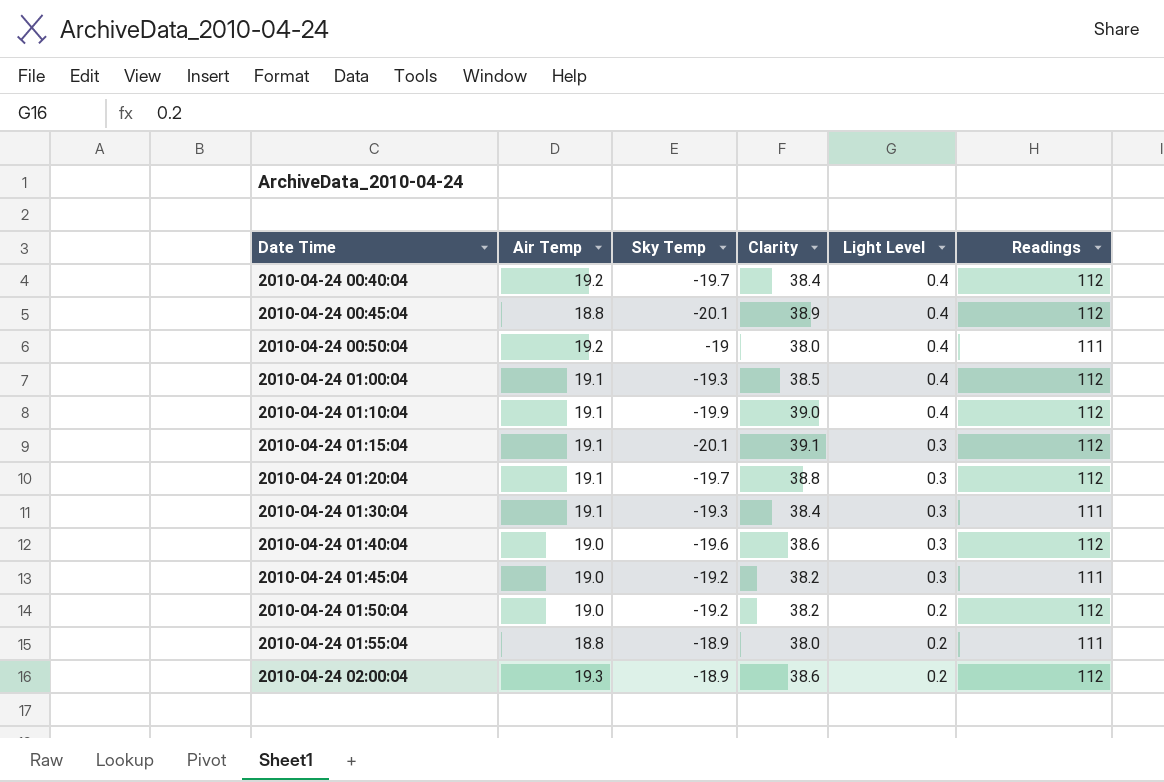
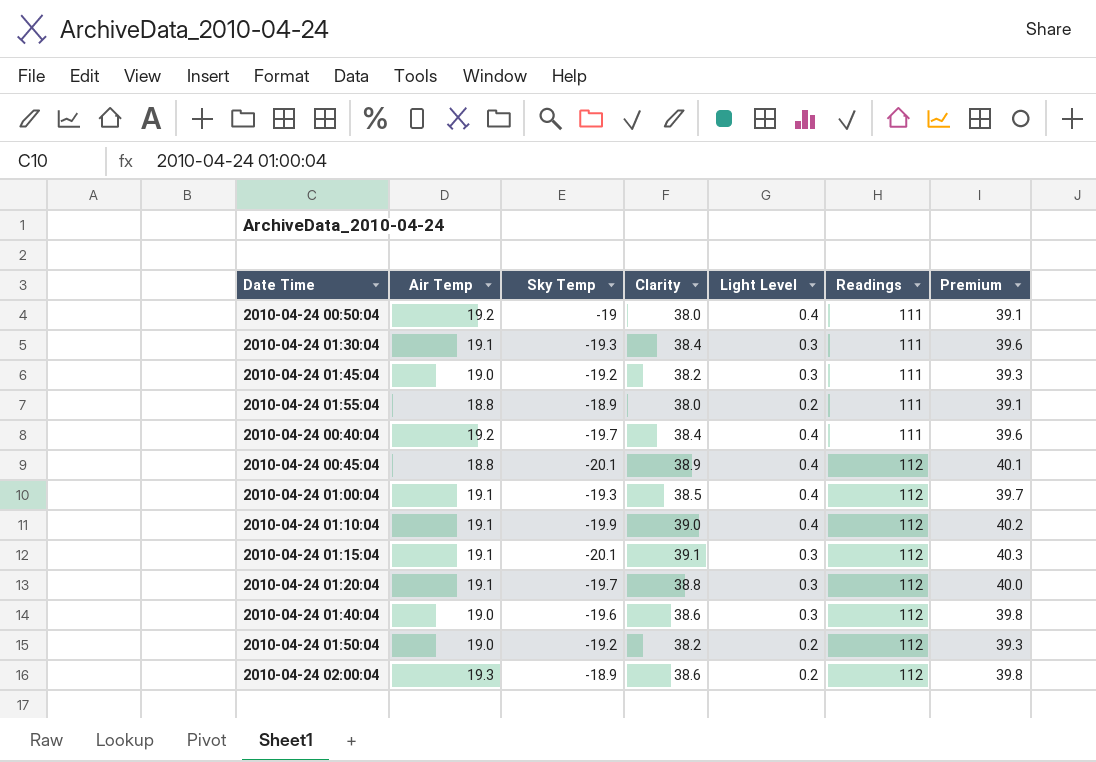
row order: Date Time ascending -> Readings ascending
column Premium | formula: none -> [Clarity] * 1.03
2010-04-24 00:40:04 | Readings: 112 -> 111

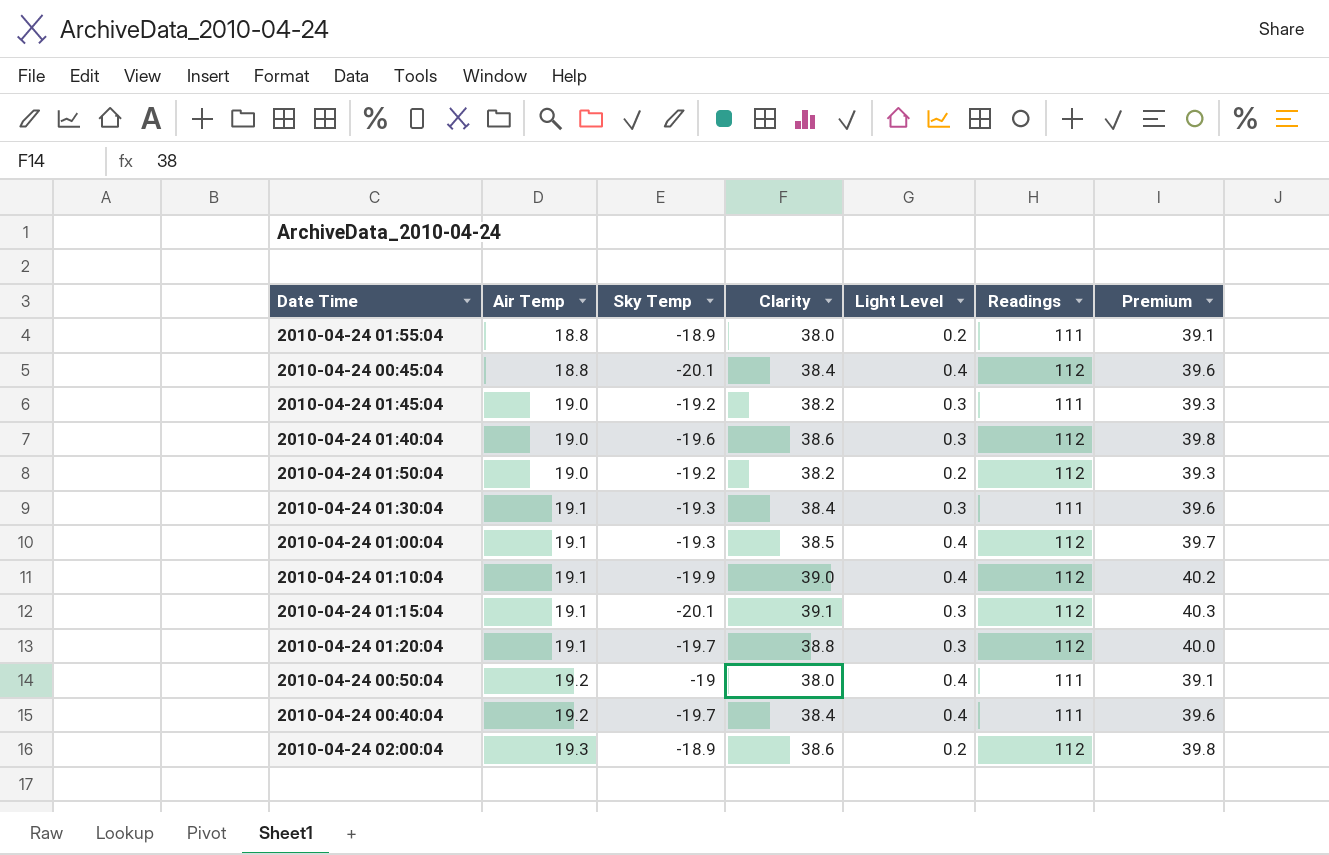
row order: Readings ascending -> Air Temp ascending
2010-04-24 00:45:04 | Clarity: 38.9 -> 38.4
2010-04-24 00:45:04 | Premium: 40.1 -> 39.6

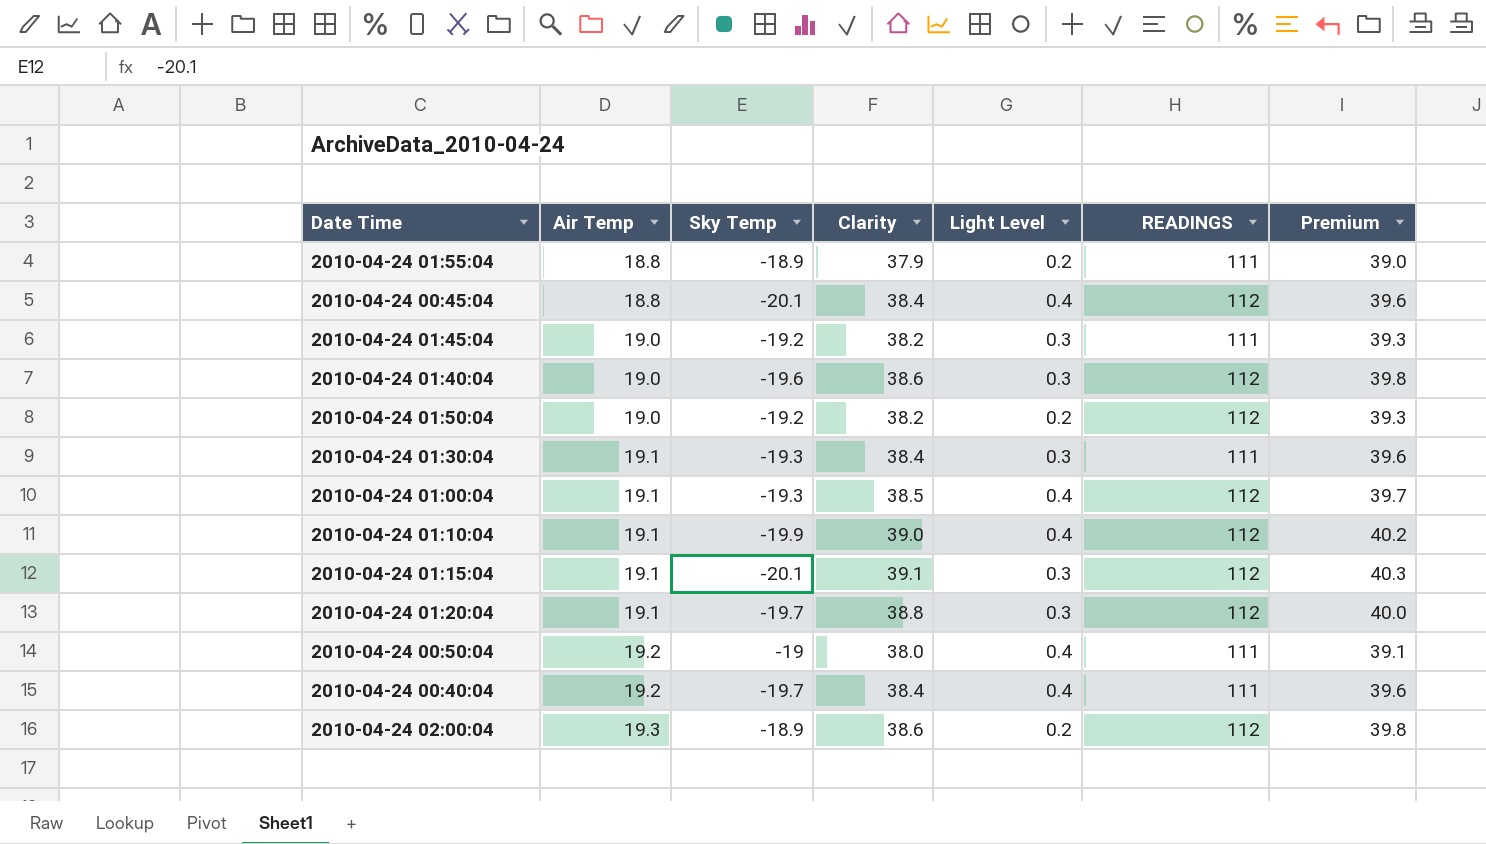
column name: Readings -> READINGS
2010-04-24 01:55:04 | Clarity: 38.0 -> 37.9
2010-04-24 01:55:04 | Premium: 39.1 -> 39.0

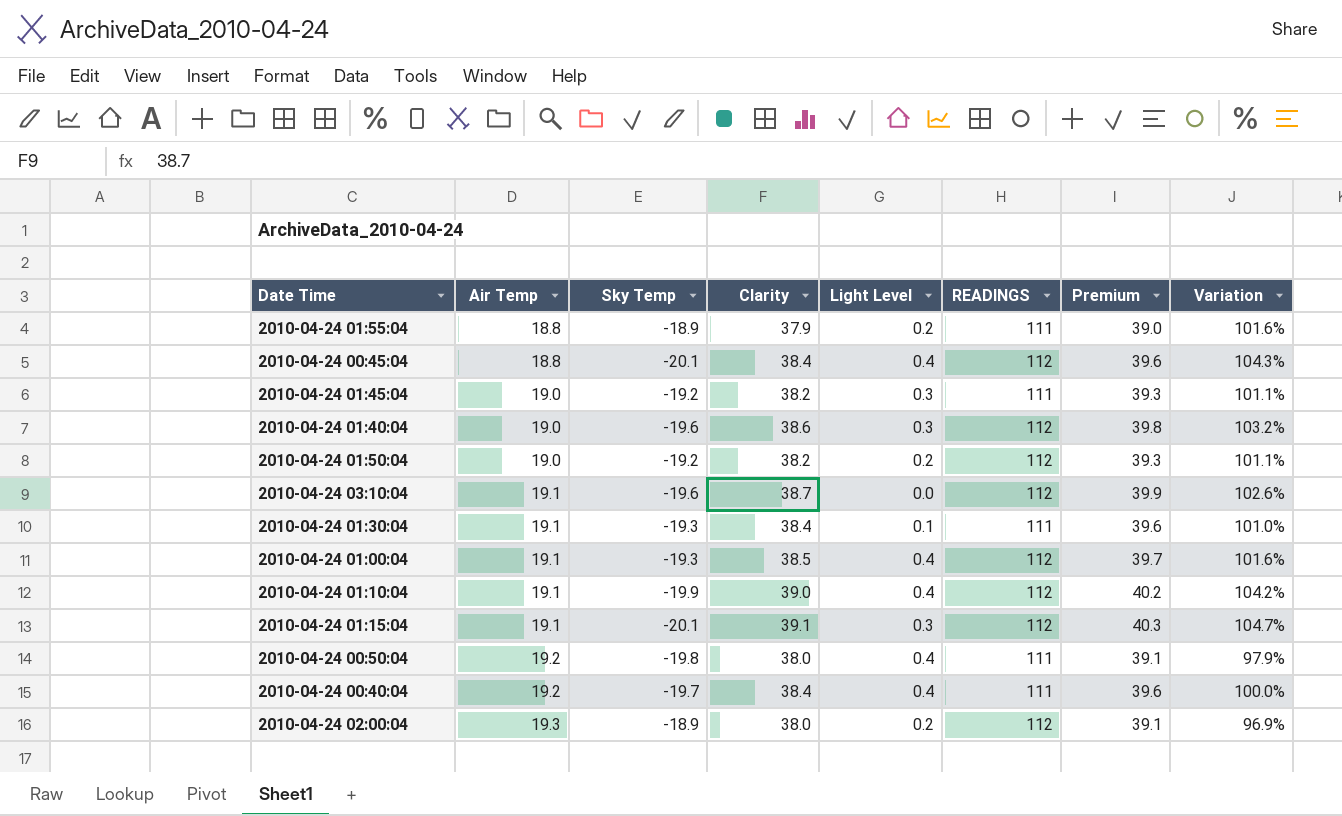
column Variation | formula: none -> ([Clarity] - [Air Temp]) / [Air Temp]
row 2010-04-24 01:20:04: 19.1 | -19.7 | 38.8 | 0.3 | 112 | 40.0 -> none
row 2010-04-24 03:10:04: none -> 19.1 | -19.6 | 38.7 | 0.0 | 112 | 39.9 | 102.6%
2010-04-24 01:30:04 | Light Level: 0.3 -> 0.1
2010-04-24 00:50:04 | Sky Temp: -19 -> -19.8
2010-04-24 02:00:04 | Clarity: 38.6 -> 38.0
2010-04-24 02:00:04 | Premium: 39.8 -> 39.1

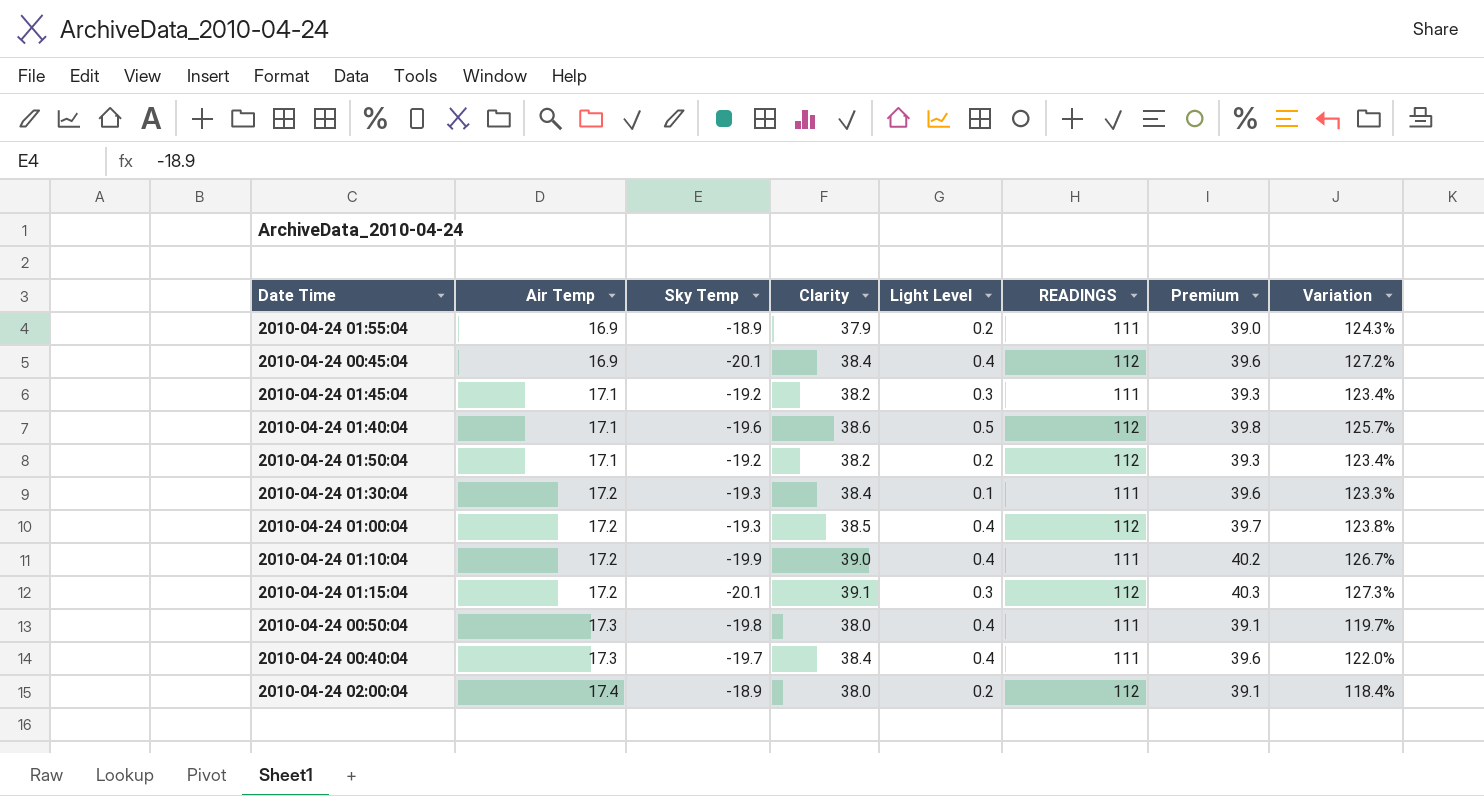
row 2010-04-24 03:10:04: 19.1 | -19.6 | 38.7 | 0.0 | 112 | 39.9 | 102.6% -> none
2010-04-24 01:55:04 | Air Temp: 18.8 -> 16.9
2010-04-24 01:55:04 | Variation: 101.6% -> 124.3%
2010-04-24 00:45:04 | Air Temp: 18.8 -> 16.9
2010-04-24 00:45:04 | Variation: 104.3% -> 127.2%
2010-04-24 01:45:04 | Air Temp: 19.0 -> 17.1
2010-04-24 01:45:04 | Variation: 101.1% -> 123.4%
2010-04-24 01:40:04 | Air Temp: 19.0 -> 17.1
2010-04-24 01:40:04 | Light Level: 0.3 -> 0.5
2010-04-24 01:40:04 | Variation: 103.2% -> 125.7%
2010-04-24 01:50:04 | Air Temp: 19.0 -> 17.1
2010-04-24 01:50:04 | Variation: 101.1% -> 123.4%
2010-04-24 01:30:04 | Air Temp: 19.1 -> 17.2
2010-04-24 01:30:04 | Variation: 101.0% -> 123.3%
2010-04-24 01:00:04 | Air Temp: 19.1 -> 17.2
2010-04-24 01:00:04 | Variation: 101.6% -> 123.8%
2010-04-24 01:10:04 | Air Temp: 19.1 -> 17.2
2010-04-24 01:10:04 | READINGS: 112 -> 111
2010-04-24 01:10:04 | Variation: 104.2% -> 126.7%
2010-04-24 01:15:04 | Air Temp: 19.1 -> 17.2
2010-04-24 01:15:04 | Variation: 104.7% -> 127.3%
2010-04-24 00:50:04 | Air Temp: 19.2 -> 17.3
2010-04-24 00:50:04 | Variation: 97.9% -> 119.7%
2010-04-24 00:40:04 | Air Temp: 19.2 -> 17.3
2010-04-24 00:40:04 | Variation: 100.0% -> 122.0%
2010-04-24 02:00:04 | Air Temp: 19.3 -> 17.4
2010-04-24 02:00:04 | Variation: 96.9% -> 118.4%

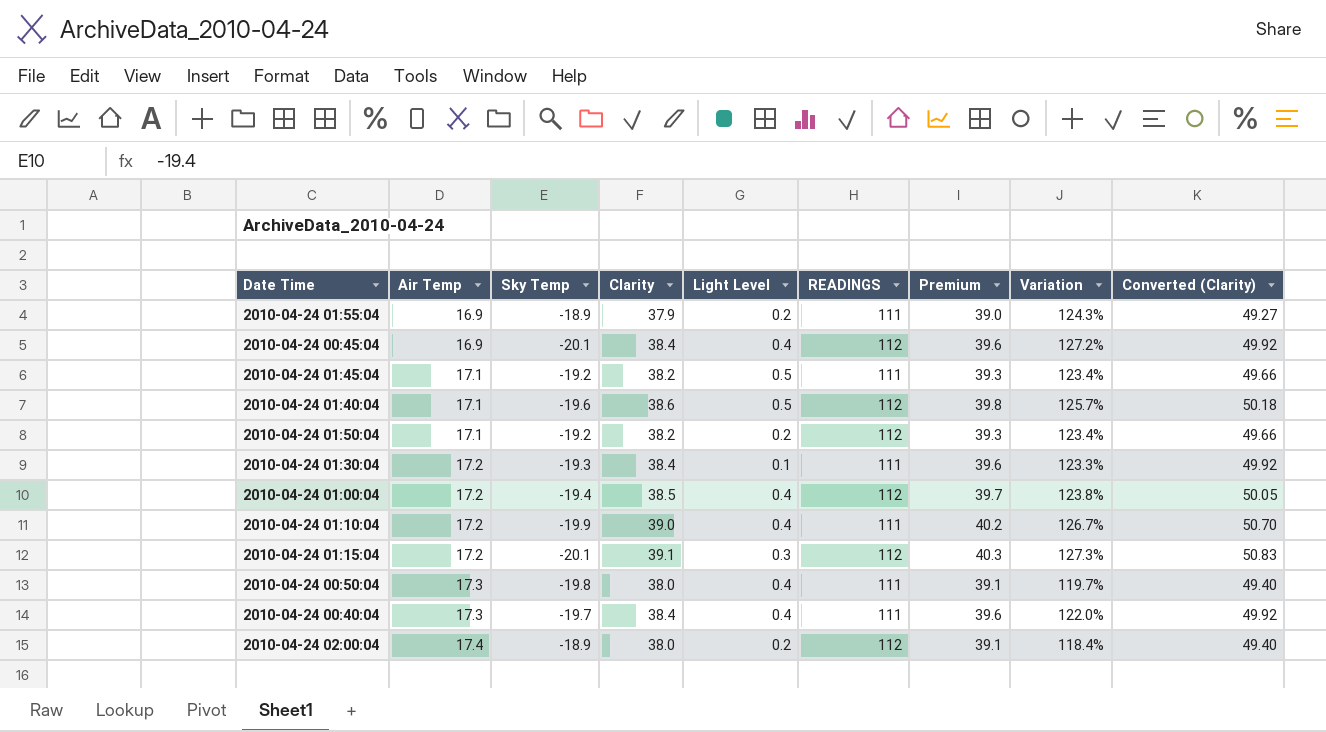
column Converted (Clarity) | formula: none -> [Clarity] * 1.3
2010-04-24 01:45:04 | Light Level: 0.3 -> 0.5
2010-04-24 01:00:04 | Sky Temp: -19.3 -> -19.4

